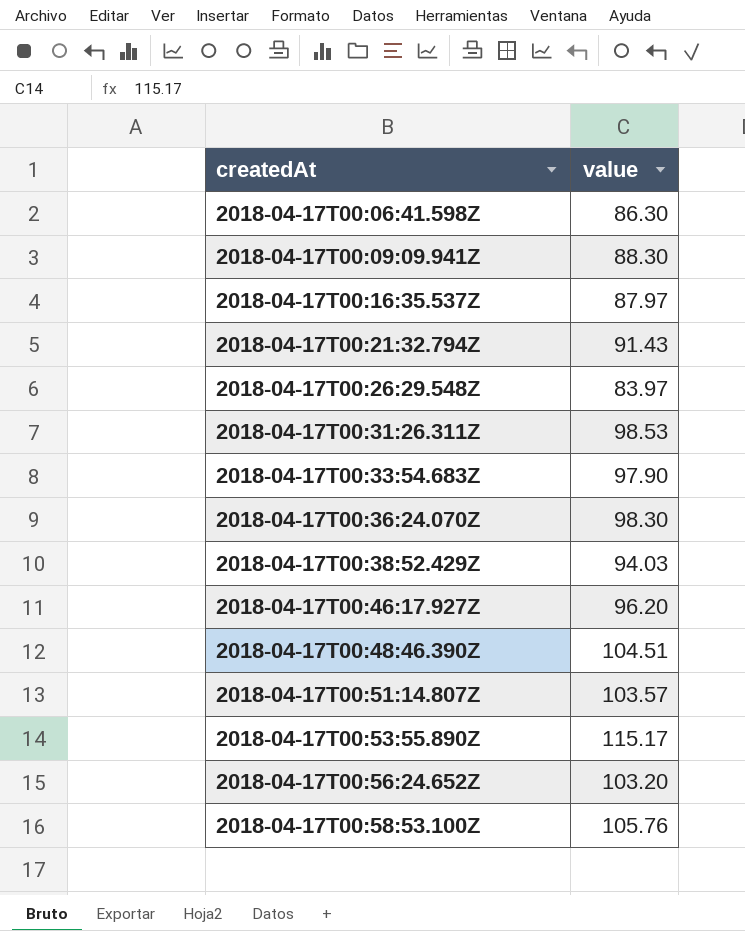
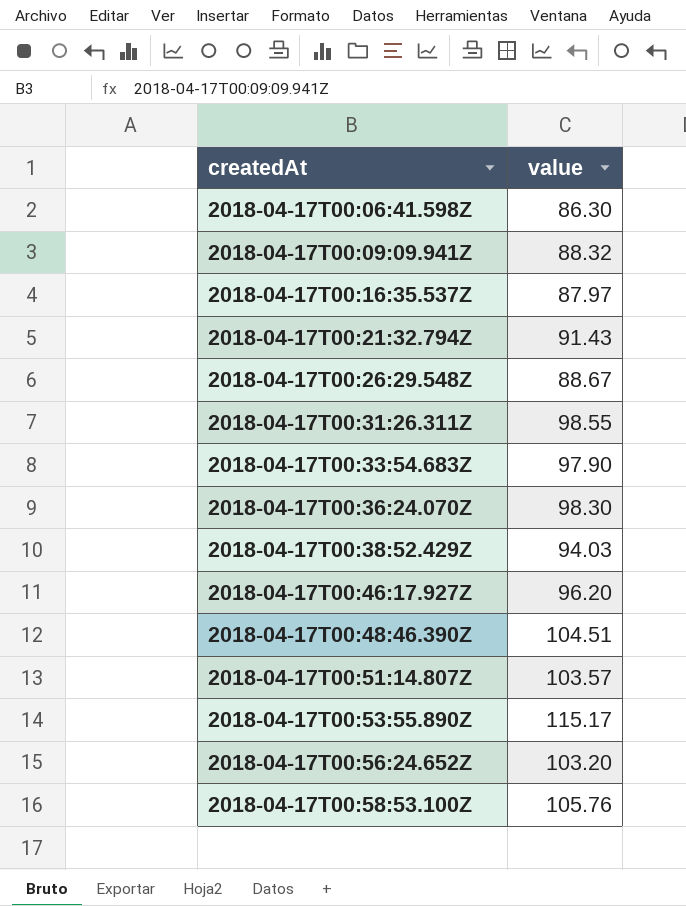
2018-04-17T00:09:09.941Z | value: 88.30 -> 88.32
2018-04-17T00:26:29.548Z | value: 83.97 -> 88.67
2018-04-17T00:31:26.311Z | value: 98.53 -> 98.55

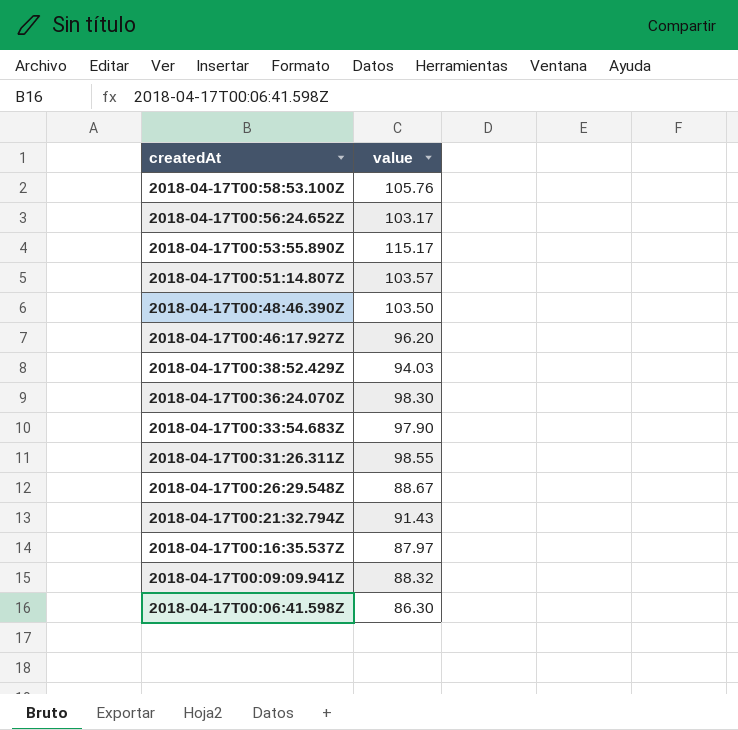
row order: createdAt ascending -> createdAt descending
2018-04-17T00:56:24.652Z | value: 103.20 -> 103.17
2018-04-17T00:48:46.390Z | value: 104.51 -> 103.50

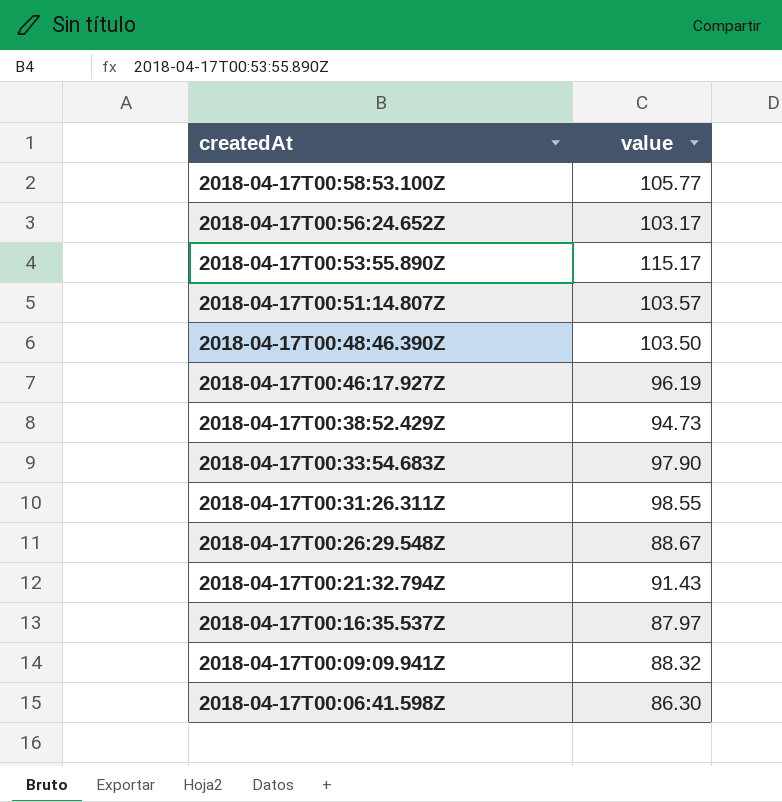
row 2018-04-17T00:36:24.070Z: 98.30 -> none
2018-04-17T00:58:53.100Z | value: 105.76 -> 105.77
2018-04-17T00:46:17.927Z | value: 96.20 -> 96.19
2018-04-17T00:38:52.429Z | value: 94.03 -> 94.73

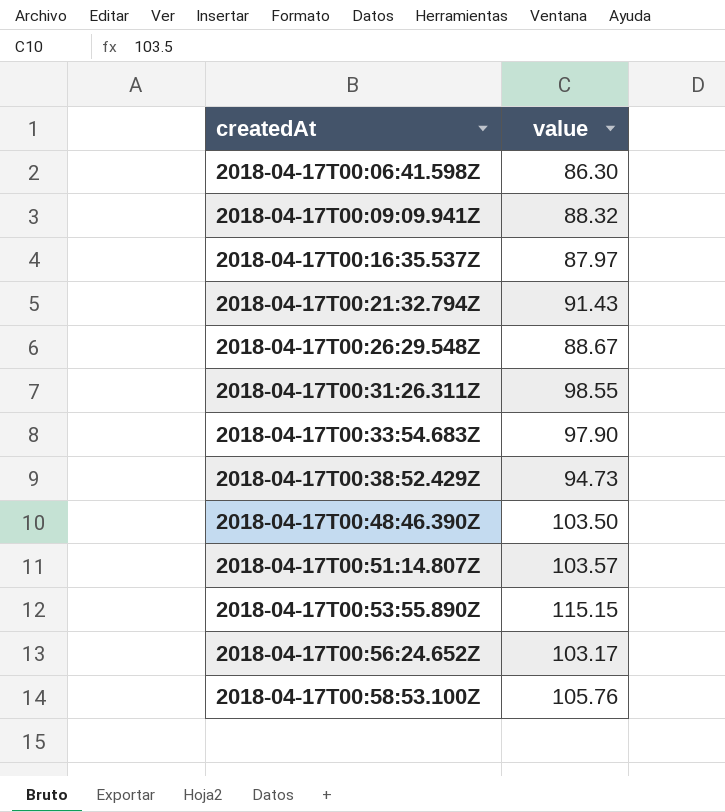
row order: createdAt descending -> createdAt ascending
row 2018-04-17T00:46:17.927Z: 96.19 -> none
2018-04-17T00:53:55.890Z | value: 115.17 -> 115.15
2018-04-17T00:58:53.100Z | value: 105.77 -> 105.76

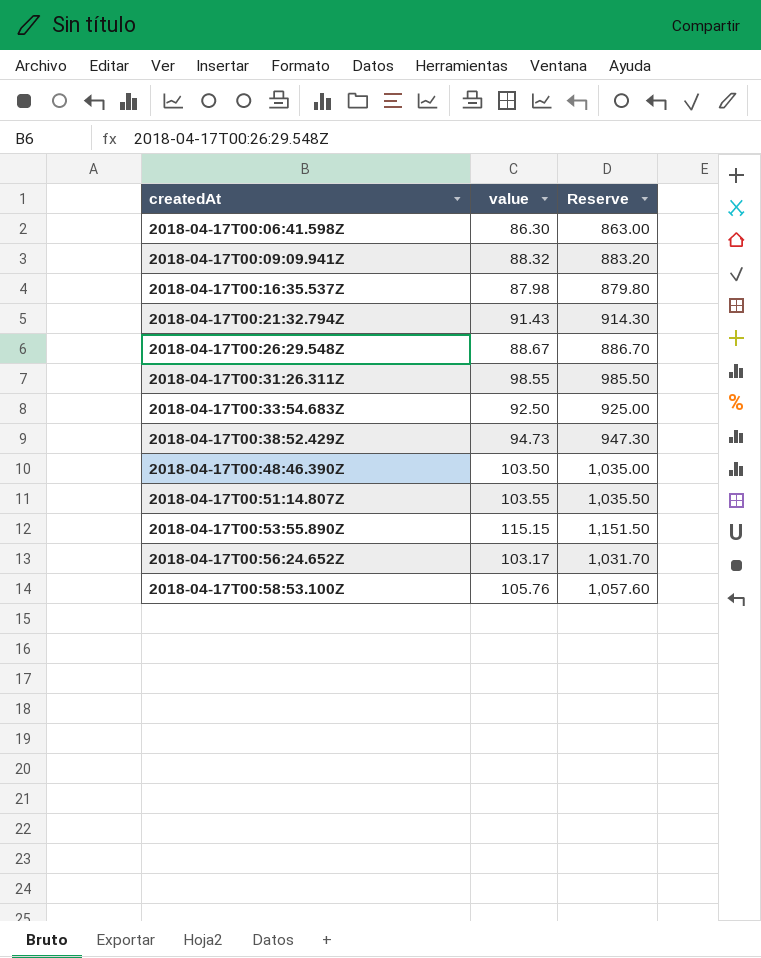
column Reserve | formula: none -> [value] * 10
2018-04-17T00:16:35.537Z | value: 87.97 -> 87.98
2018-04-17T00:33:54.683Z | value: 97.90 -> 92.50
2018-04-17T00:51:14.807Z | value: 103.57 -> 103.55

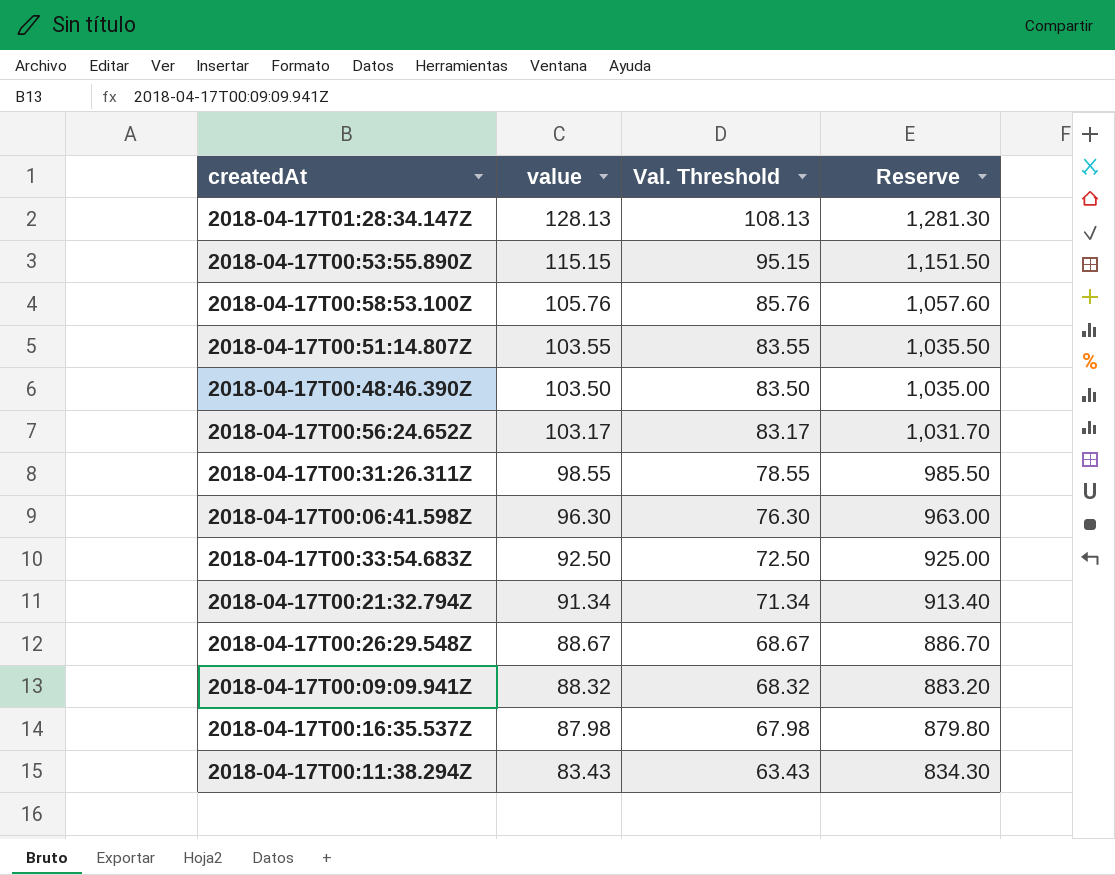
row order: createdAt ascending -> value descending
column Val. Threshold | formula: none -> [value] - 20
row 2018-04-17T00:38:52.429Z: 94.73 | 947.30 -> none
row 2018-04-17T01:28:34.147Z: none -> 128.13 | 108.13 | 1,281.30
2018-04-17T00:06:41.598Z | value: 86.30 -> 96.30
2018-04-17T00:06:41.598Z | Reserve: 863.00 -> 963.00
2018-04-17T00:21:32.794Z | value: 91.43 -> 91.34
2018-04-17T00:21:32.794Z | Reserve: 914.30 -> 913.40
row 2018-04-17T00:11:38.294Z: none -> 83.43 | 63.43 | 834.30

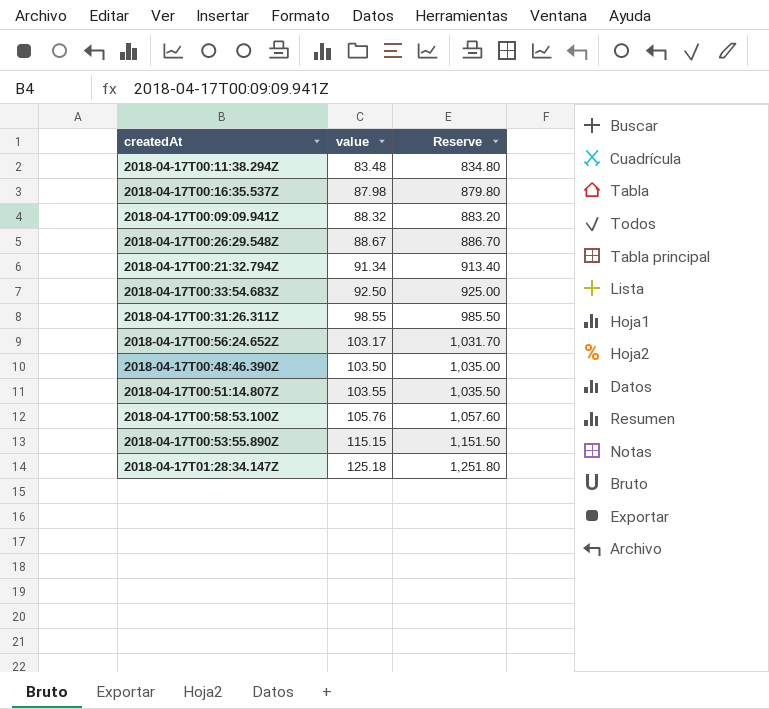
row order: value descending -> value ascending
column Val. Threshold | formula: [value] - 20 -> none
row 2018-04-17T00:06:41.598Z: 96.30 | 76.30 | 963.00 -> none
2018-04-17T00:11:38.294Z | value: 83.43 -> 83.48
2018-04-17T00:11:38.294Z | Reserve: 834.30 -> 834.80
2018-04-17T01:28:34.147Z | value: 128.13 -> 125.18
2018-04-17T01:28:34.147Z | Reserve: 1,281.30 -> 1,251.80

